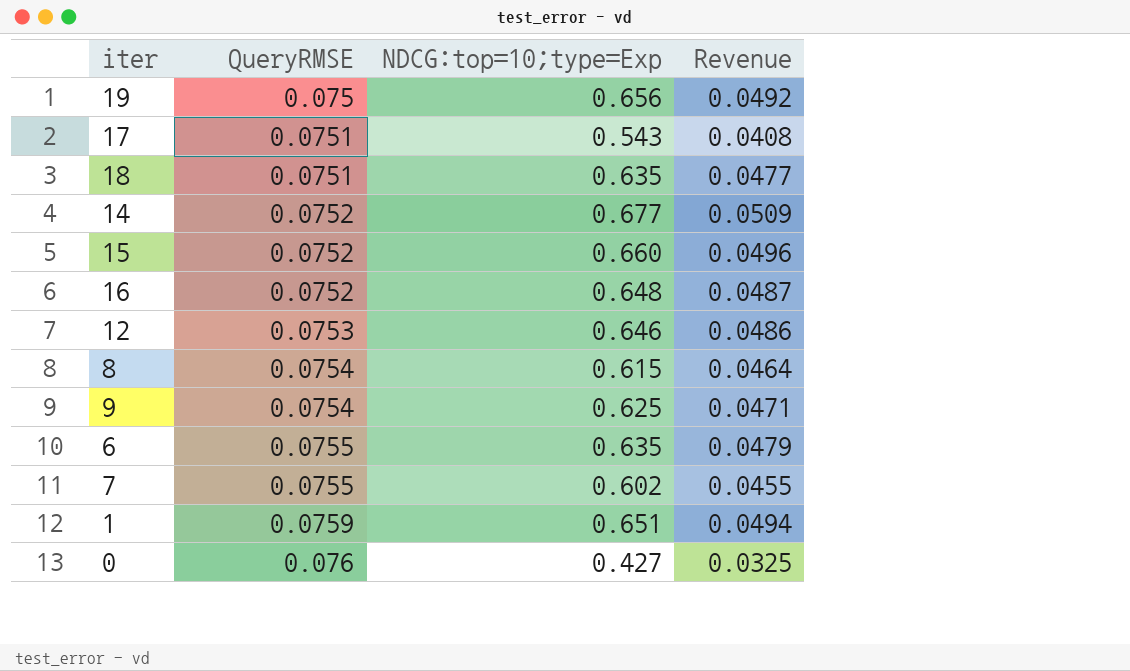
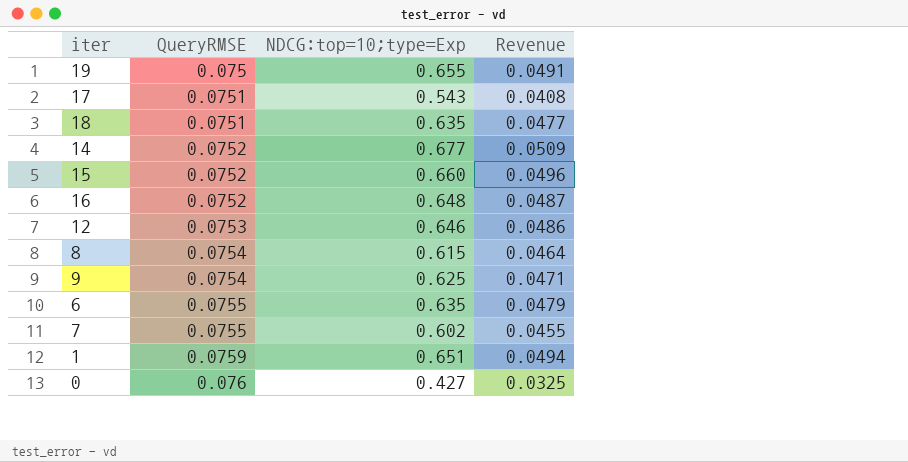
19 | NDCG:top=10;type=Exp: 0.656 -> 0.655
19 | Revenue: 0.0492 -> 0.0491

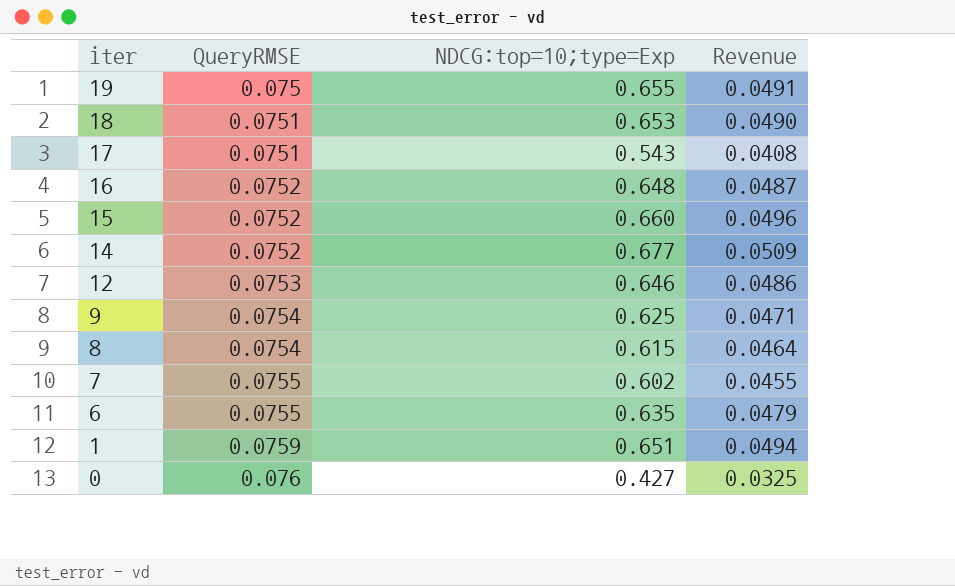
row order: QueryRMSE ascending -> iter descending
18 | NDCG:top=10;type=Exp: 0.635 -> 0.653
18 | Revenue: 0.0477 -> 0.0490

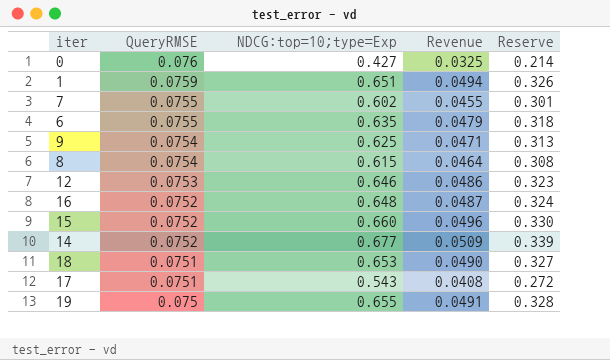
row order: iter descending -> QueryRMSE descending
column Reserve | formula: none -> [NDCG:top=10;type=Exp] * 0.5

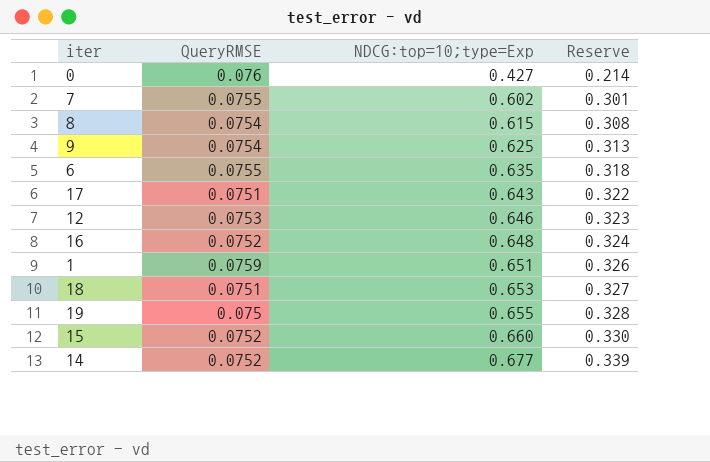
row order: QueryRMSE descending -> NDCG:top=10;type=Exp ascending
column Revenue | formula: [QueryRMSE] * [NDCG:top=10;type=Exp] -> none
17 | NDCG:top=10;type=Exp: 0.543 -> 0.643
17 | Reserve: 0.272 -> 0.322

